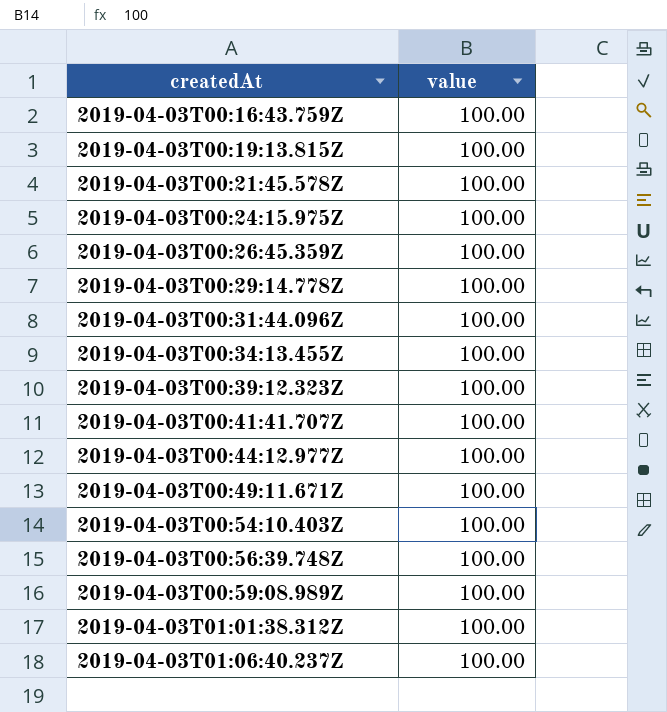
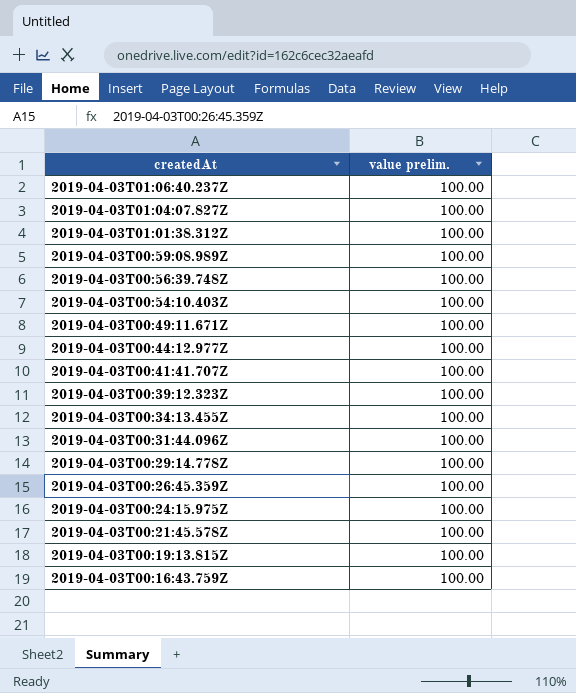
row order: createdAt ascending -> createdAt descending
column name: value -> value prelim.
row 2019-04-03T01:04:07.827Z: none -> 100.00

